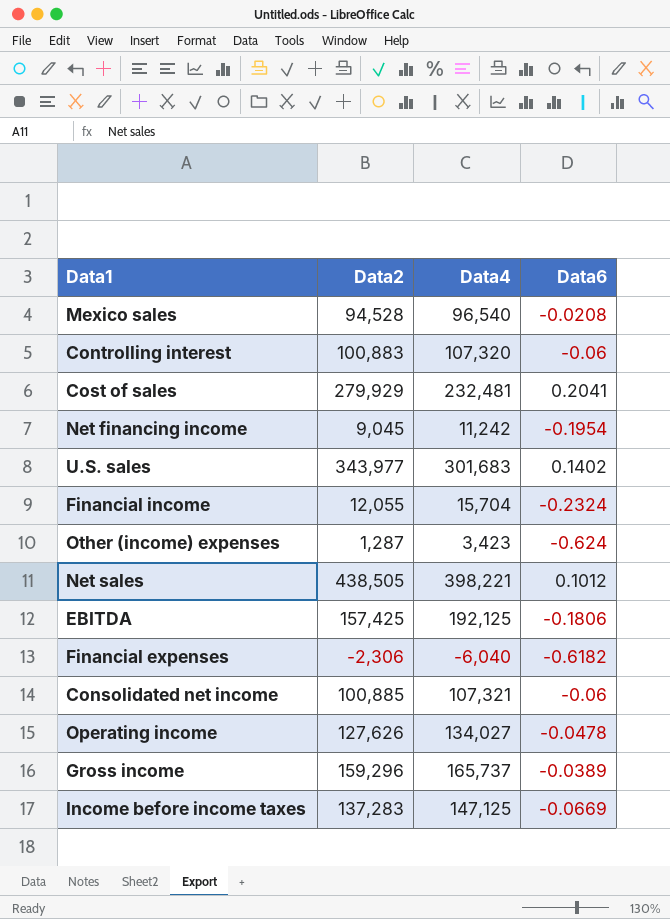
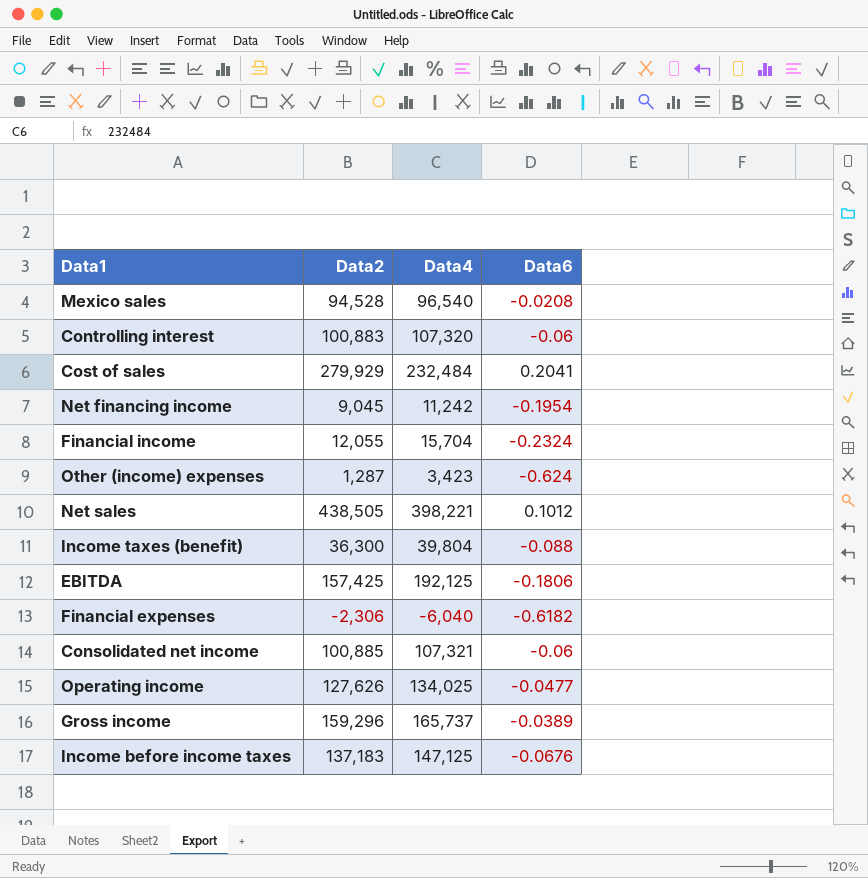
row U.S. sales: 343,977 | 301,683 | 0.1402 -> none
Cost of sales | Data4: 232,481 -> 232,484
row Income taxes (benefit): none -> 36,300 | 39,804 | -0.088
Operating income | Data4: 134,027 -> 134,025
Operating income | Data6: -0.0478 -> -0.0477
Income before income taxes | Data2: 137,283 -> 137,183
Income before income taxes | Data6: -0.0669 -> -0.0676

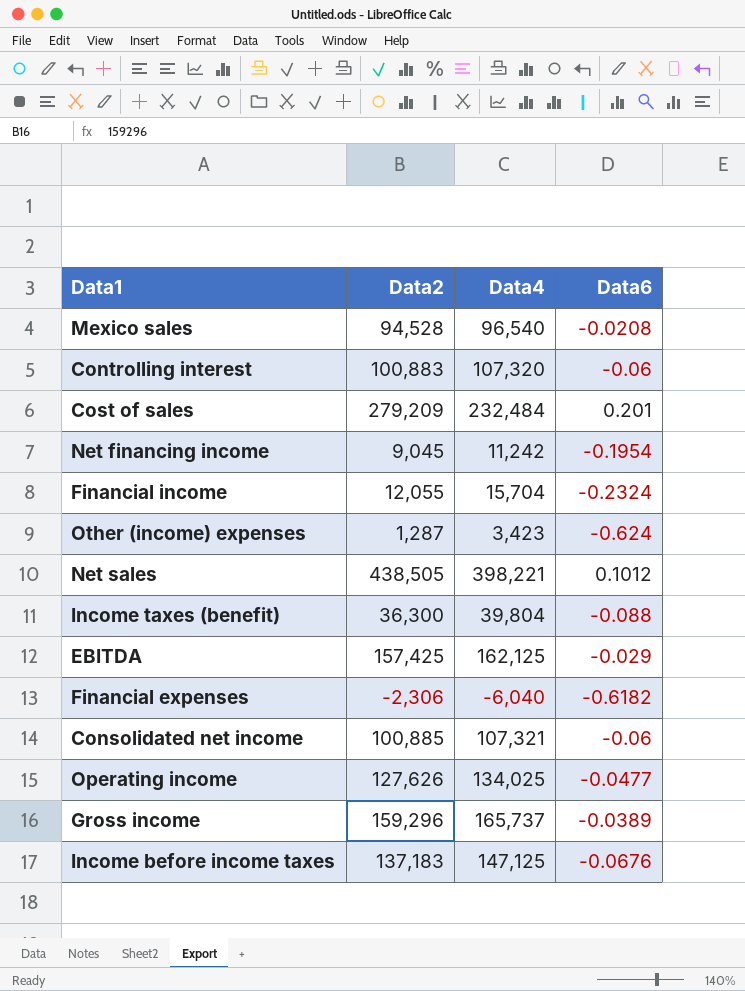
Cost of sales | Data2: 279,929 -> 279,209
Cost of sales | Data6: 0.2041 -> 0.201
EBITDA | Data4: 192,125 -> 162,125
EBITDA | Data6: -0.1806 -> -0.029

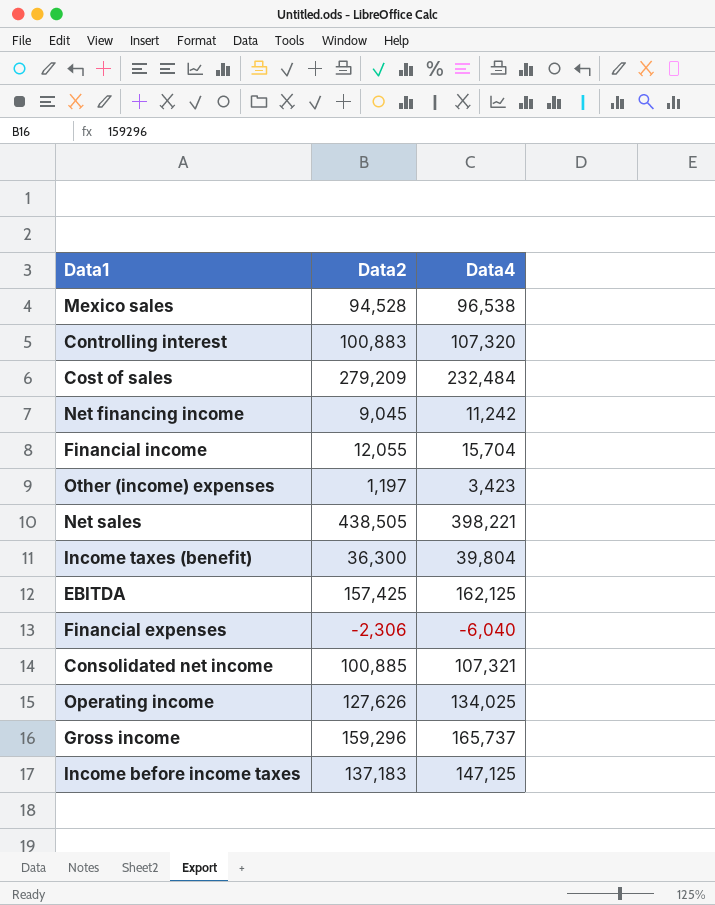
column Data6 | formula: ([Data2] - [Data4]) / [Data4] -> none
Mexico sales | Data4: 96,540 -> 96,538
Other (income) expenses | Data2: 1,287 -> 1,197

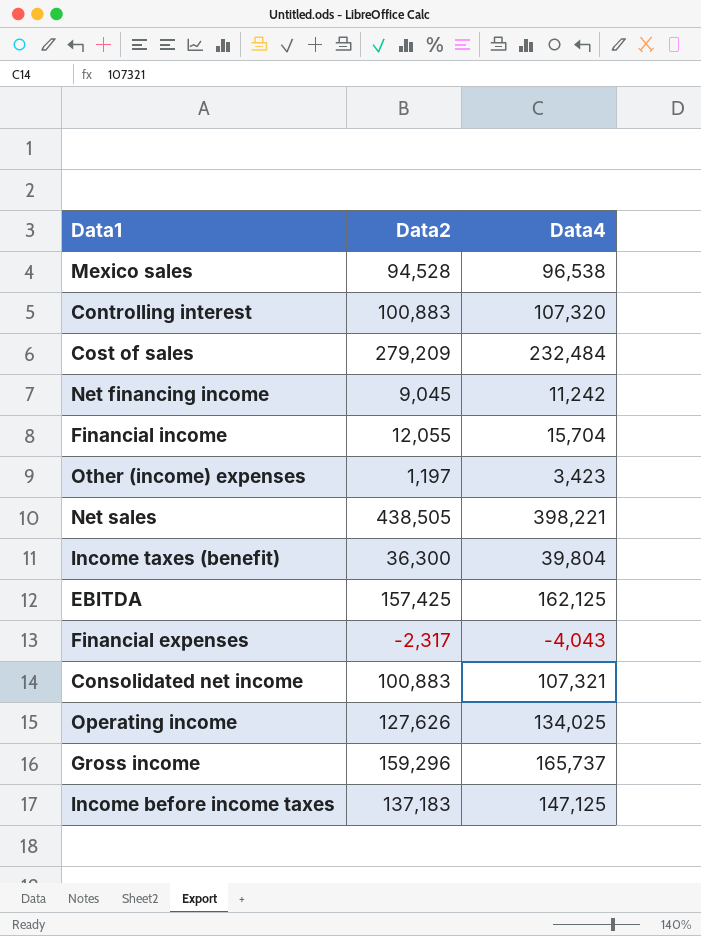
Financial expenses | Data2: -2,306 -> -2,317
Financial expenses | Data4: -6,040 -> -4,043
Consolidated net income | Data2: 100,885 -> 100,883

